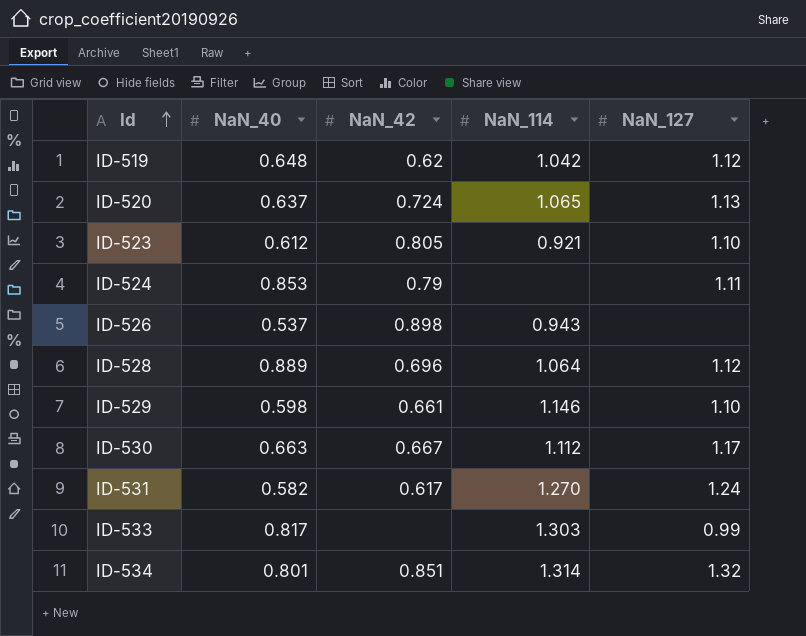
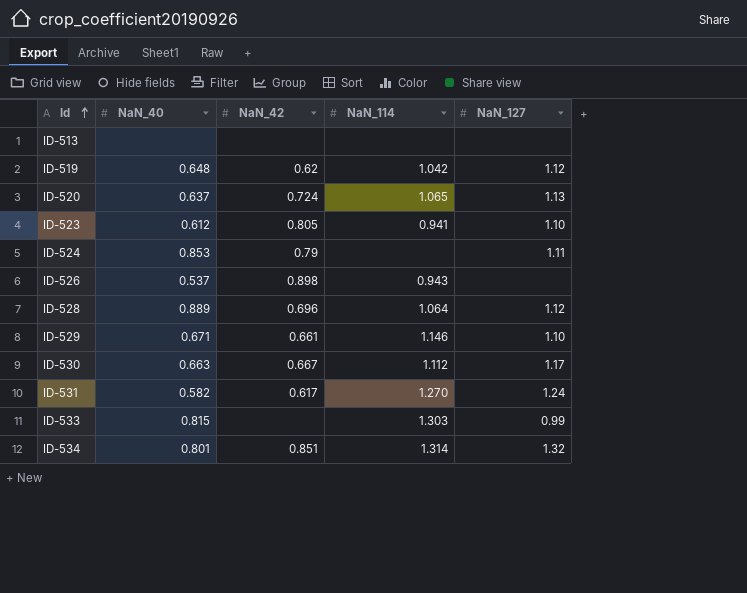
row ID-513: none -> none | none | none | none
ID-523 | NaN_114: 0.921 -> 0.941
ID-529 | NaN_40: 0.598 -> 0.671
ID-533 | NaN_40: 0.817 -> 0.815

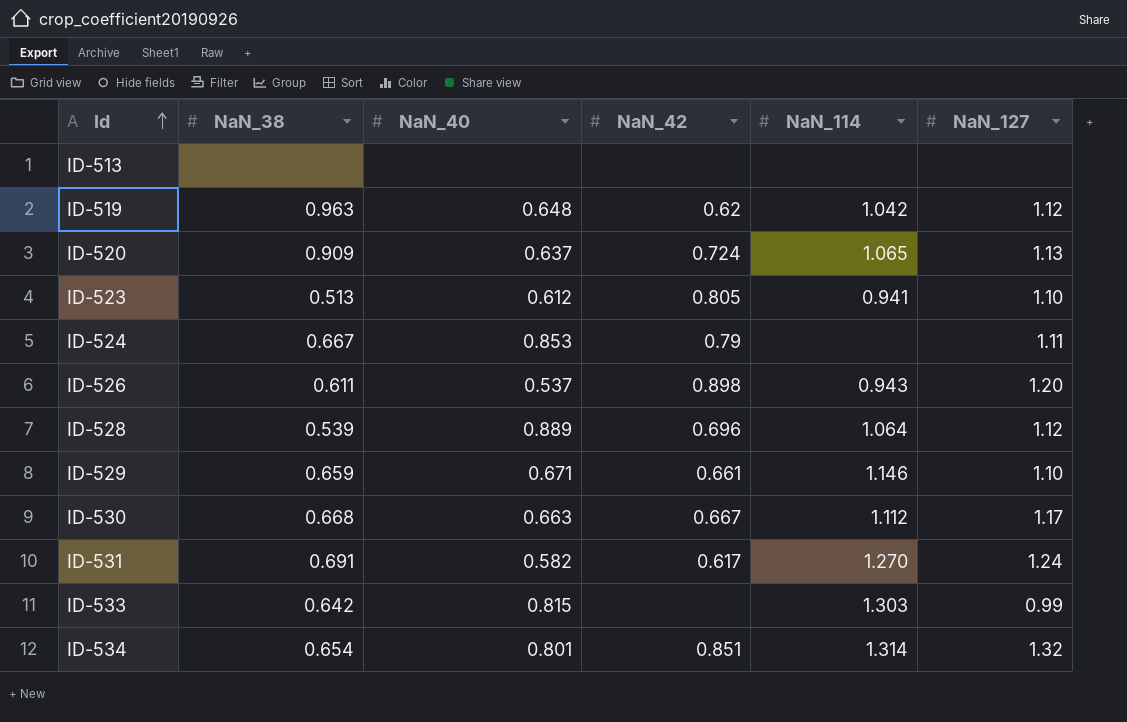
column NaN_38 | position: none -> 2
ID-526 | NaN_127: none -> 1.20

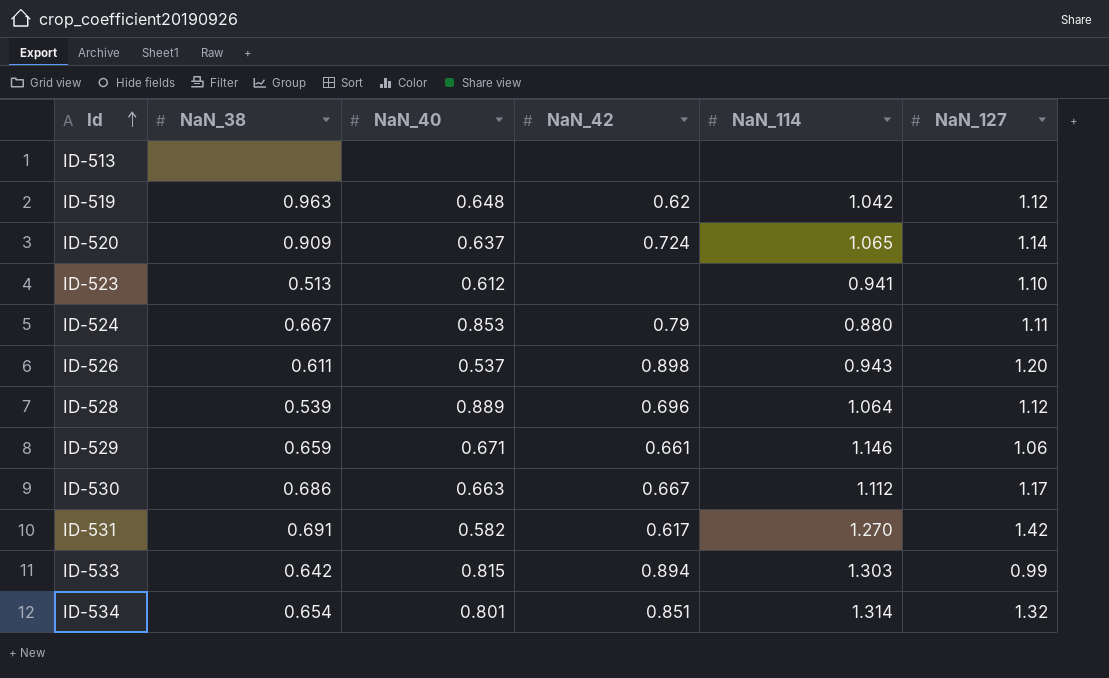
ID-520 | NaN_127: 1.13 -> 1.14
ID-523 | NaN_42: 0.805 -> none
ID-524 | NaN_114: none -> 0.880
ID-529 | NaN_127: 1.10 -> 1.06
ID-530 | NaN_38: 0.668 -> 0.686
ID-531 | NaN_127: 1.24 -> 1.42
ID-533 | NaN_42: none -> 0.894

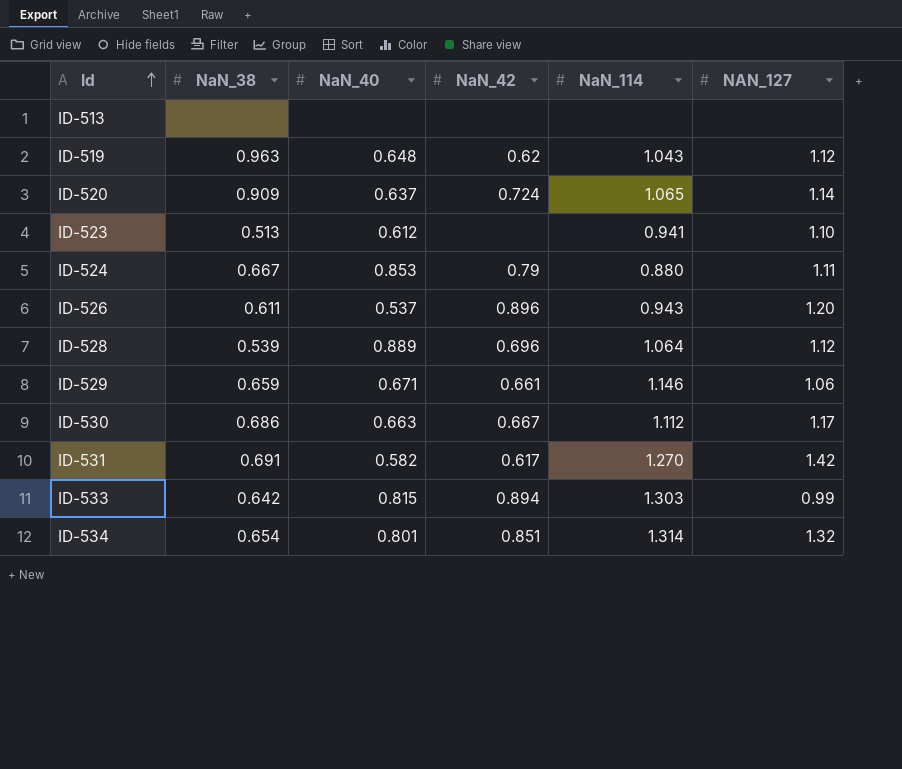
column name: NaN_127 -> NAN_127
ID-519 | NaN_114: 1.042 -> 1.043
ID-526 | NaN_42: 0.898 -> 0.896

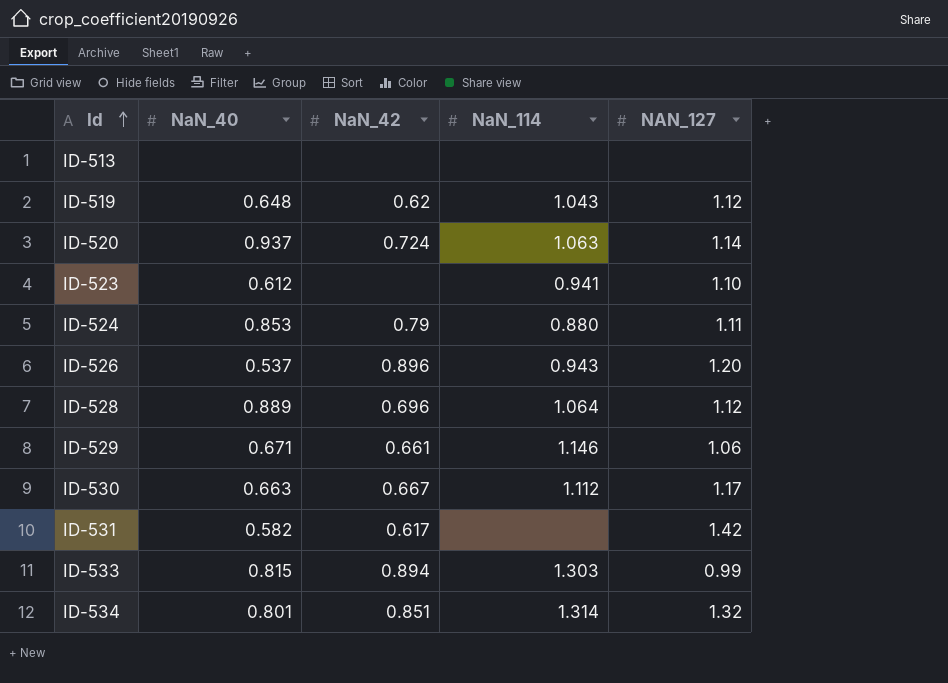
column NaN_38 | position: 2 -> none
ID-520 | NaN_40: 0.637 -> 0.937
ID-520 | NaN_114: 1.065 -> 1.063
ID-531 | NaN_114: 1.270 -> none

